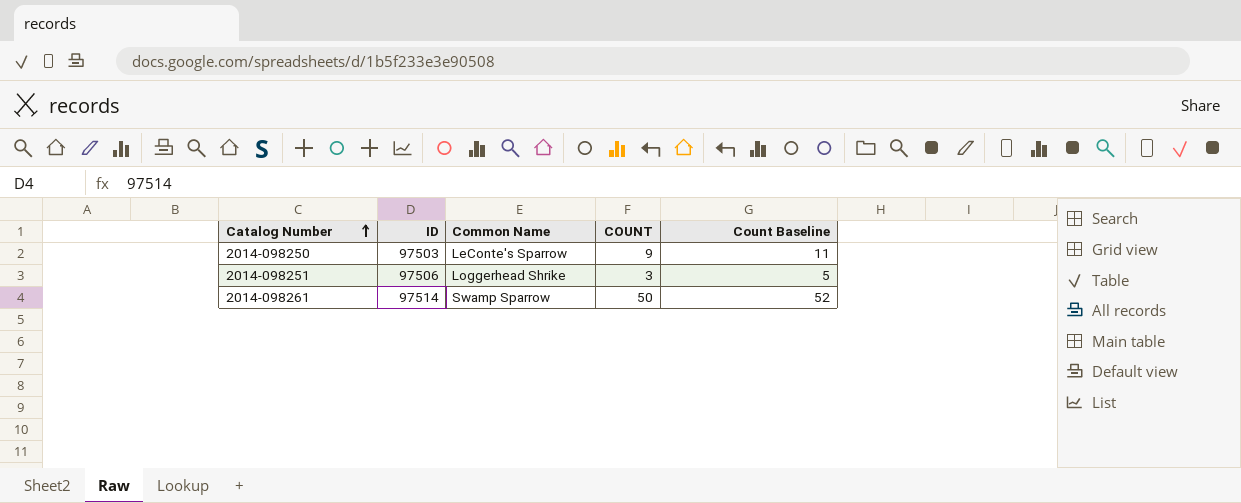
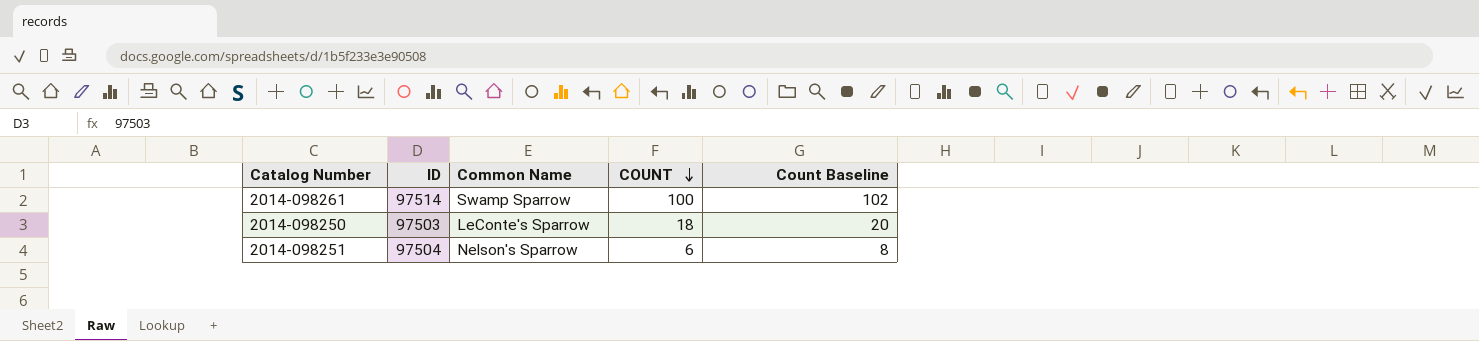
row order: Catalog Number ascending -> COUNT descending
2014-098261 | COUNT: 50 -> 100
2014-098261 | Count Baseline: 52 -> 102
2014-098250 | COUNT: 9 -> 18
2014-098250 | Count Baseline: 11 -> 20
2014-098251 | ID: 97506 -> 97504
2014-098251 | Common Name: Loggerhead Shrike -> Nelson's Sparrow
2014-098251 | COUNT: 3 -> 6
2014-098251 | Count Baseline: 5 -> 8

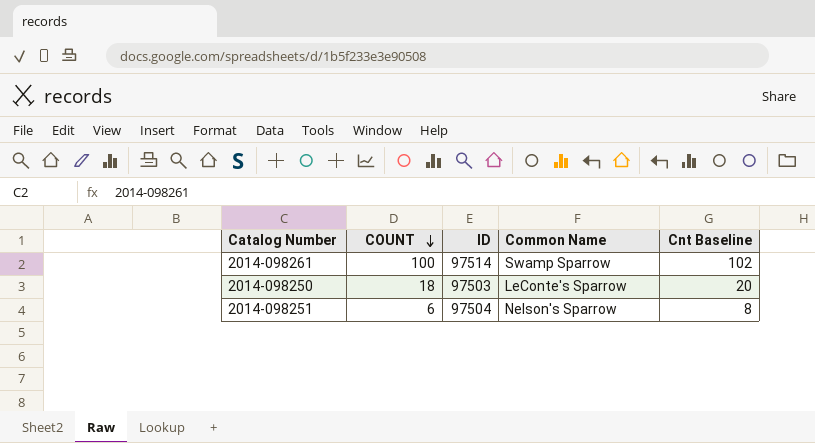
column COUNT | position: 4 -> 2
column name: Count Baseline -> Cnt Baseline

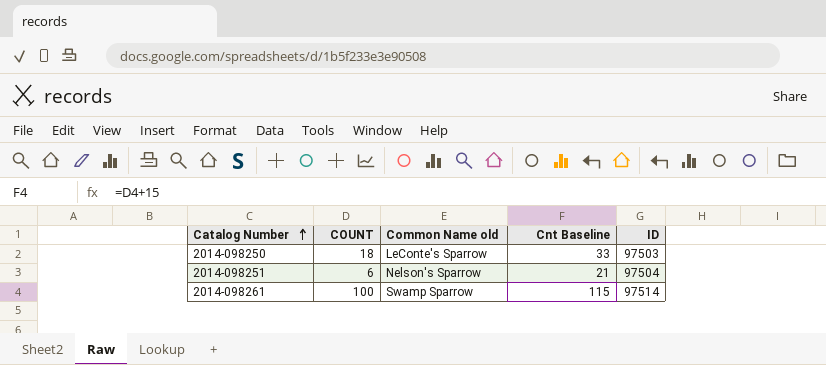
row order: COUNT descending -> Catalog Number ascending
column name: Common Name -> Common Name old
column Cnt Baseline | formula: [COUNT] + 2 -> [COUNT] + 15
column ID | position: 3 -> 5

